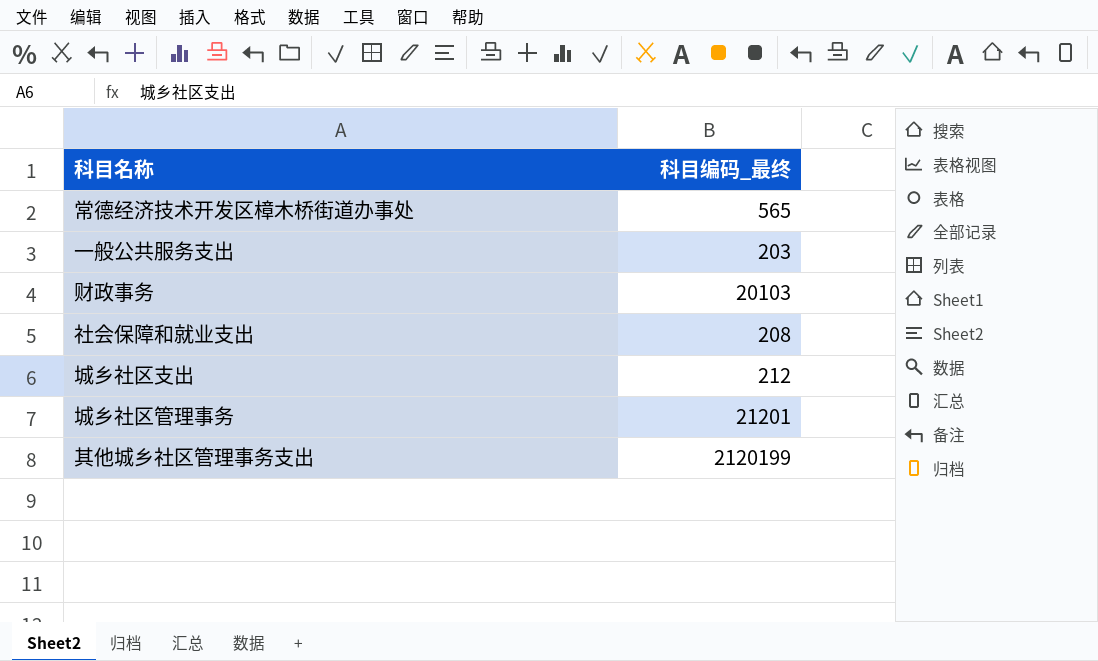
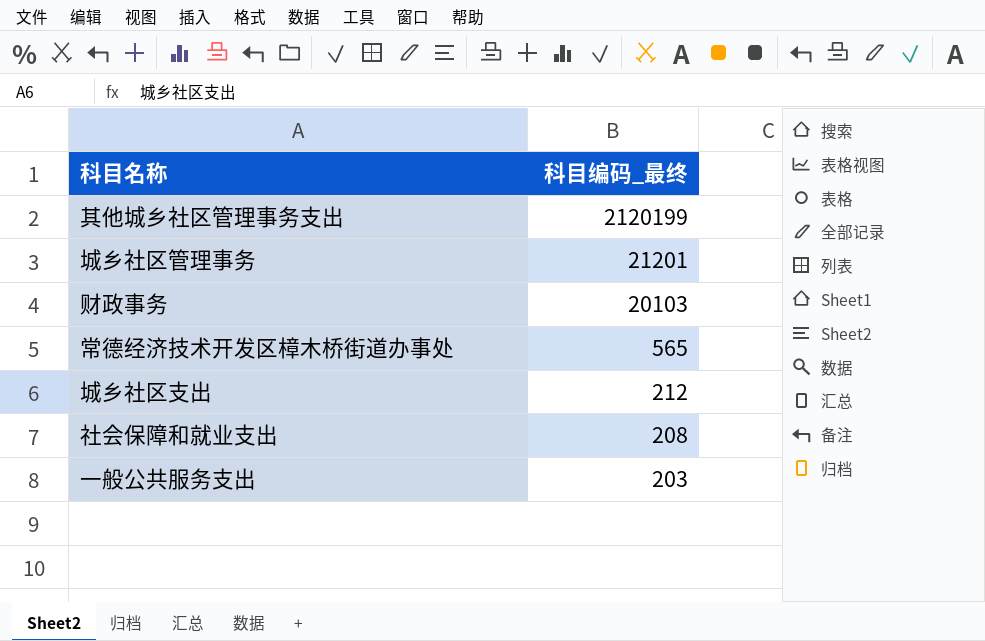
row order: none -> 科目编码_最终 descending

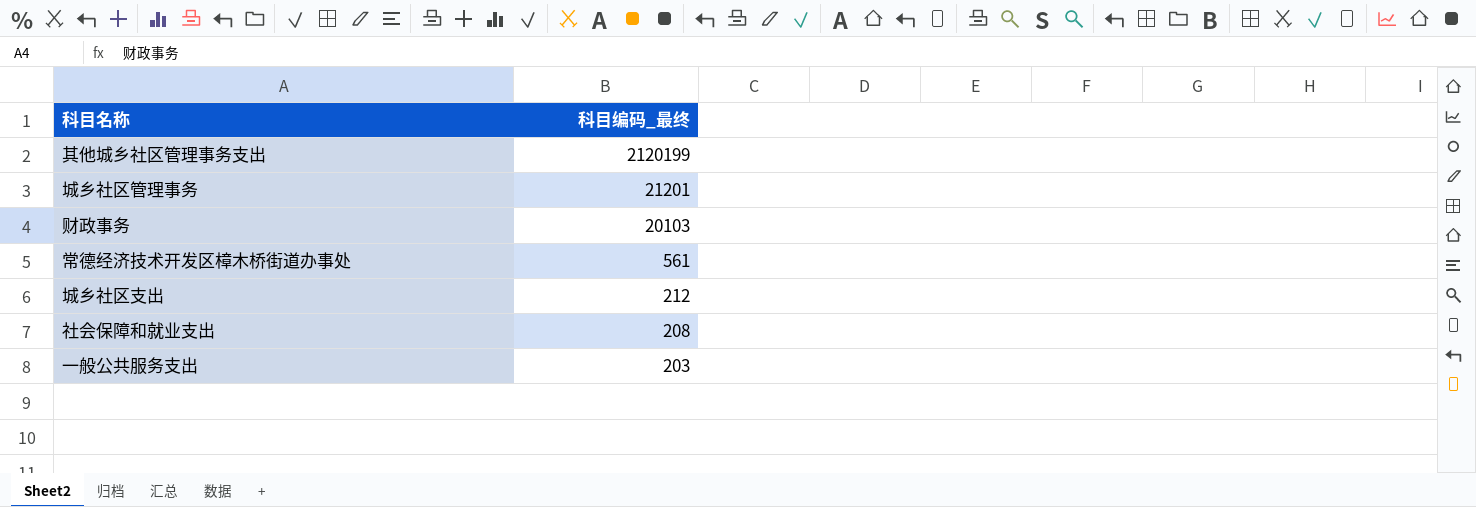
常德经济技术开发区樟木桥街道办事处 | 科目编码_最终: 565 -> 561

